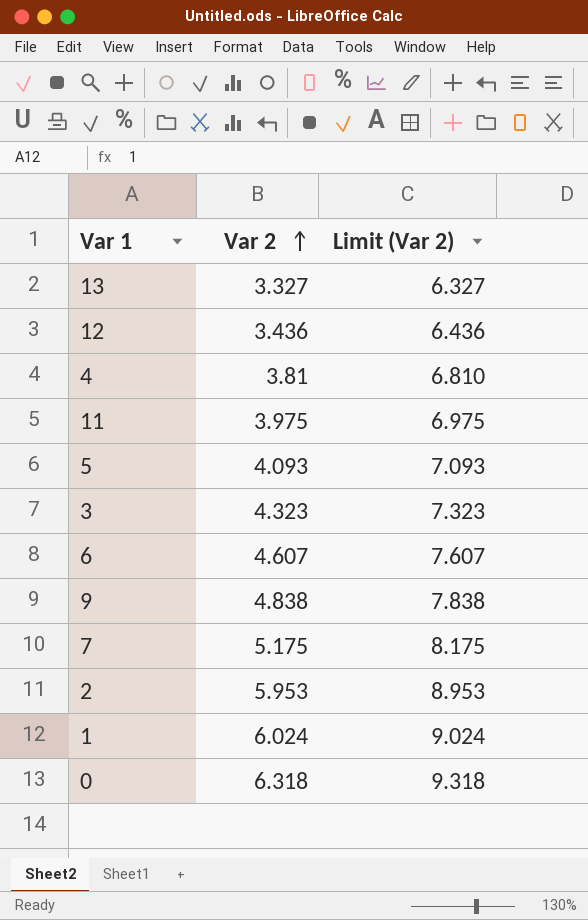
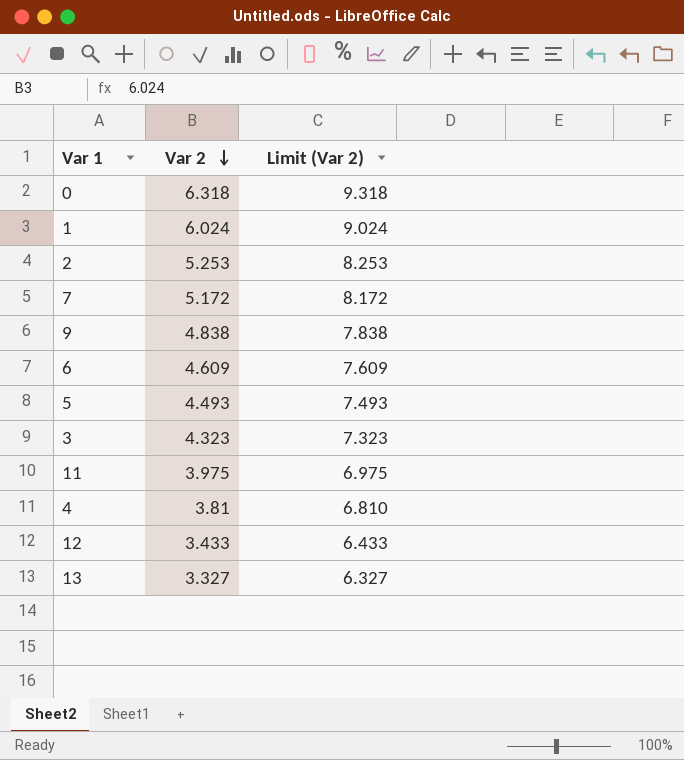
row order: Var 2 ascending -> Var 2 descending
2 | Var 2: 5.953 -> 5.253
2 | Limit (Var 2): 8.953 -> 8.253
7 | Var 2: 5.175 -> 5.172
7 | Limit (Var 2): 8.175 -> 8.172
6 | Var 2: 4.607 -> 4.609
6 | Limit (Var 2): 7.607 -> 7.609
5 | Var 2: 4.093 -> 4.493
5 | Limit (Var 2): 7.093 -> 7.493
12 | Var 2: 3.436 -> 3.433
12 | Limit (Var 2): 6.436 -> 6.433

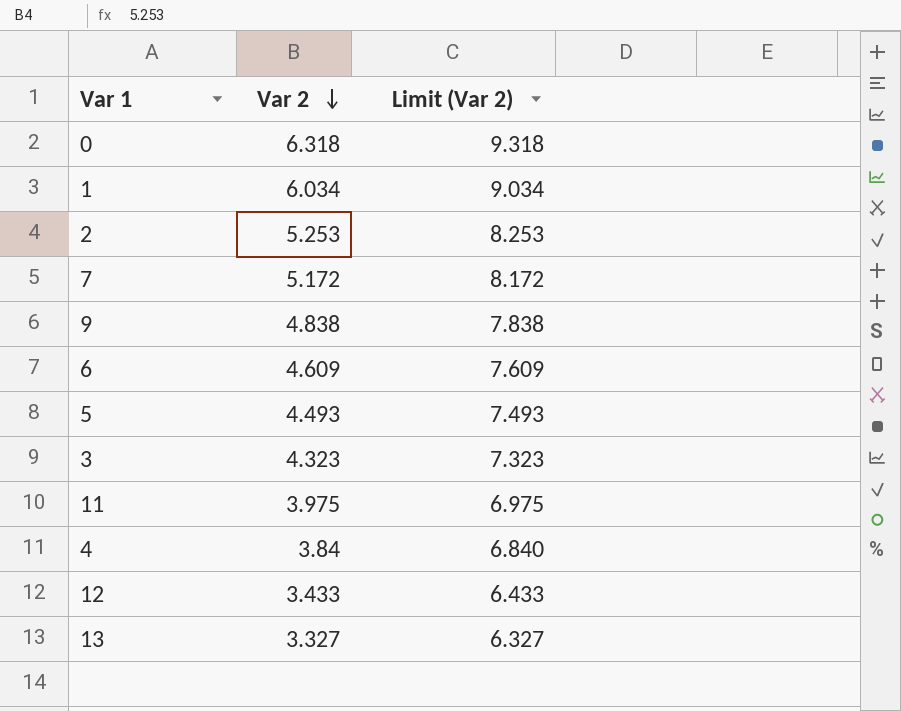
1 | Var 2: 6.024 -> 6.034
1 | Limit (Var 2): 9.024 -> 9.034
4 | Var 2: 3.81 -> 3.84
4 | Limit (Var 2): 6.810 -> 6.840

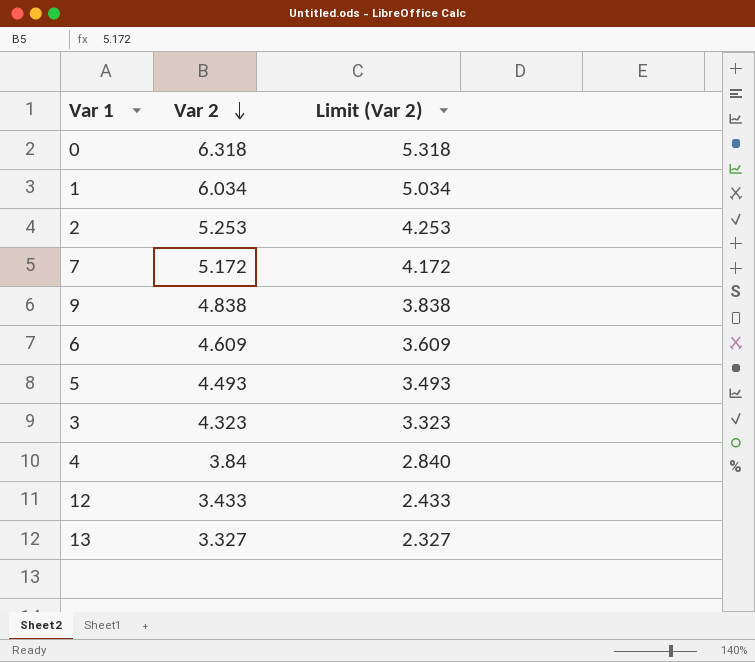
column Limit (Var 2) | formula: [Var 2] + 3 -> [Var 2] - 1
row 11: 3.975 | 6.975 -> none

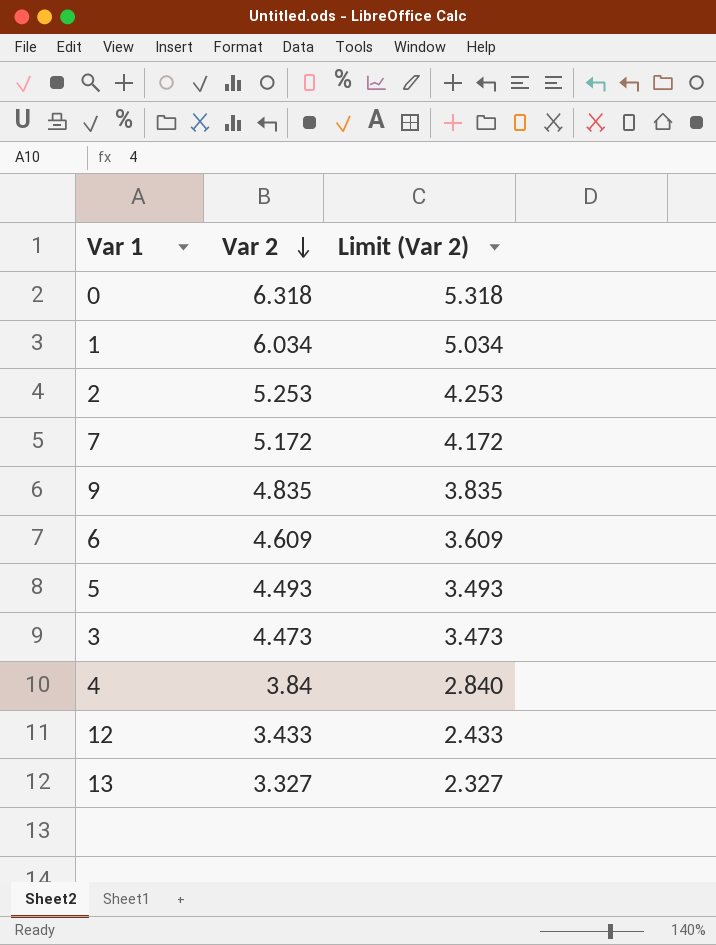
9 | Var 2: 4.838 -> 4.835
9 | Limit (Var 2): 3.838 -> 3.835
3 | Var 2: 4.323 -> 4.473
3 | Limit (Var 2): 3.323 -> 3.473

